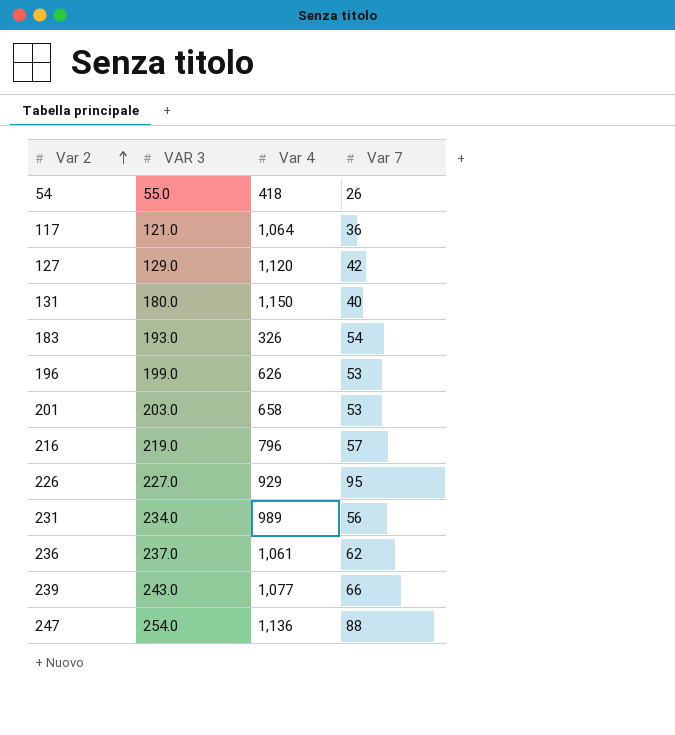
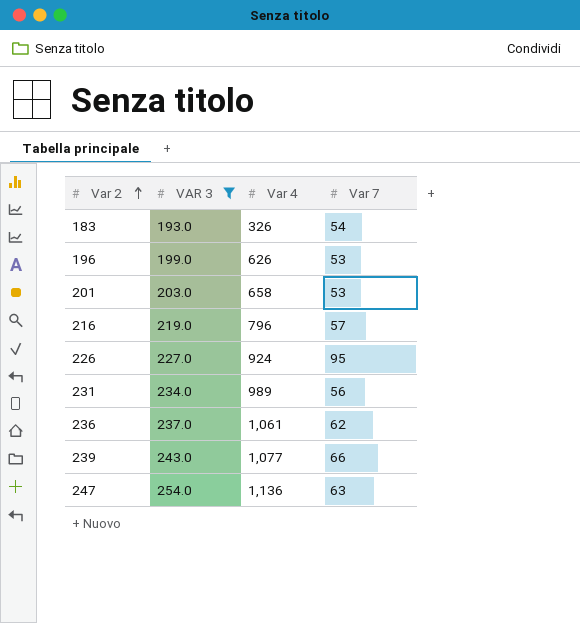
filter: none -> VAR 3 >= 193.0
226 | Var 4: 929 -> 924
247 | Var 7: 88 -> 63

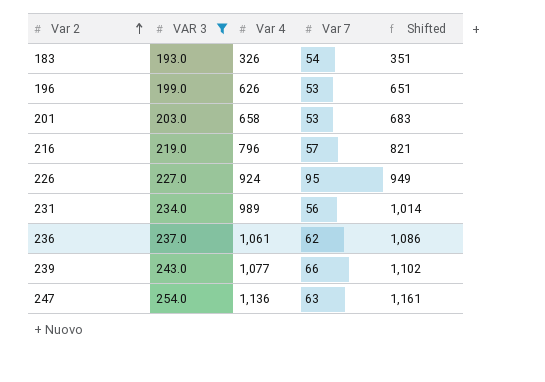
column Shifted | formula: none -> [Var 4] + 25

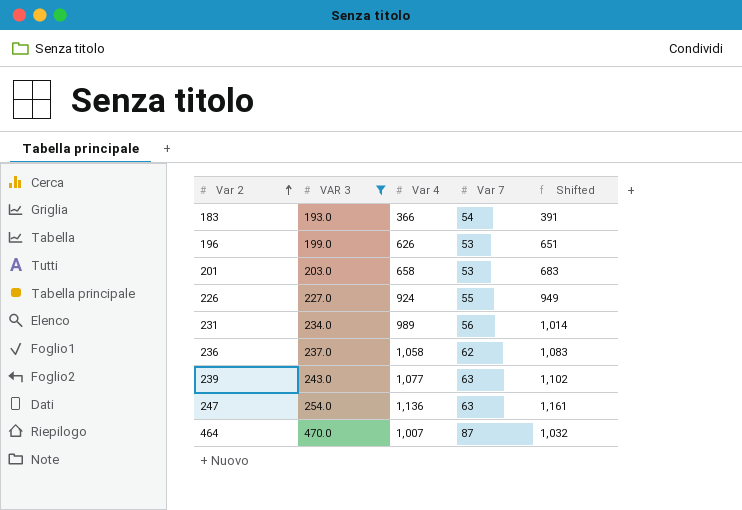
row 216: 219.0 | 796 | 57 | 821 -> none
183 | Var 4: 326 -> 366
183 | Shifted: 351 -> 391
226 | Var 7: 95 -> 55
236 | Var 4: 1,061 -> 1,058
236 | Shifted: 1,086 -> 1,083
239 | Var 7: 66 -> 63
row 464: none -> 470.0 | 1,007 | 87 | 1,032

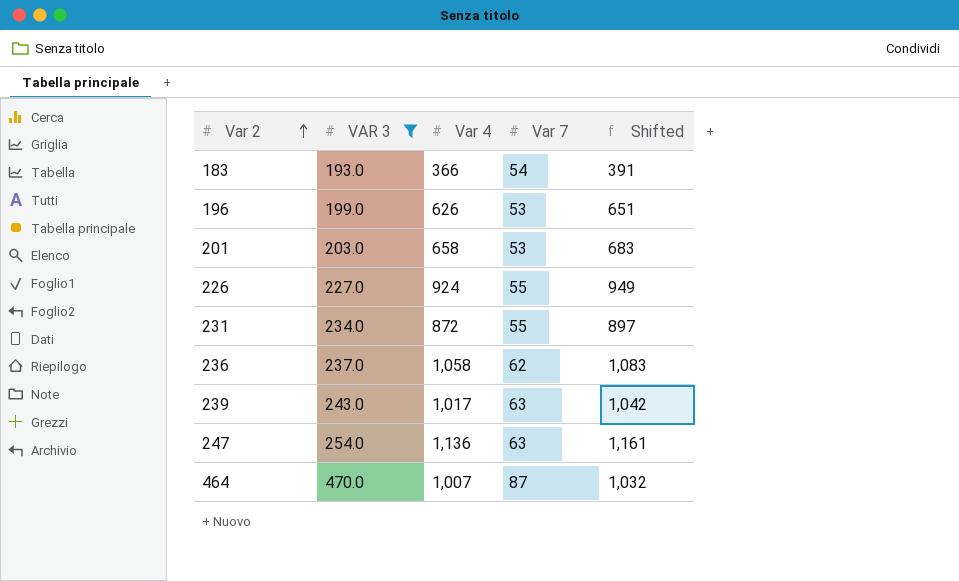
231 | Var 4: 989 -> 872
231 | Var 7: 56 -> 55
231 | Shifted: 1,014 -> 897
239 | Var 4: 1,077 -> 1,017
239 | Shifted: 1,102 -> 1,042

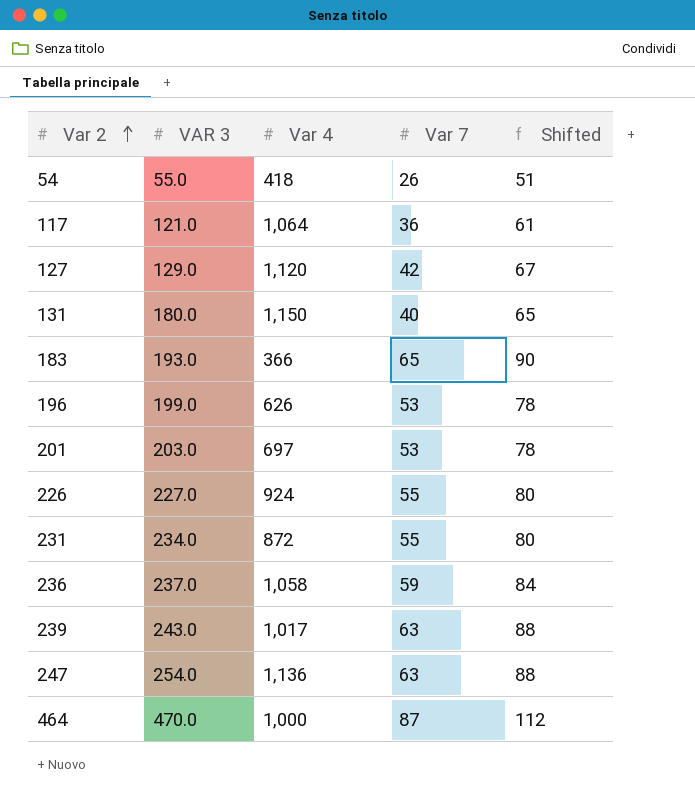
filter: VAR 3 >= 193.0 -> none
column Shifted | formula: [Var 4] + 25 -> [Var 7] + 25
183 | Var 7: 54 -> 65
201 | Var 4: 658 -> 697
236 | Var 7: 62 -> 59
464 | Var 4: 1,007 -> 1,000

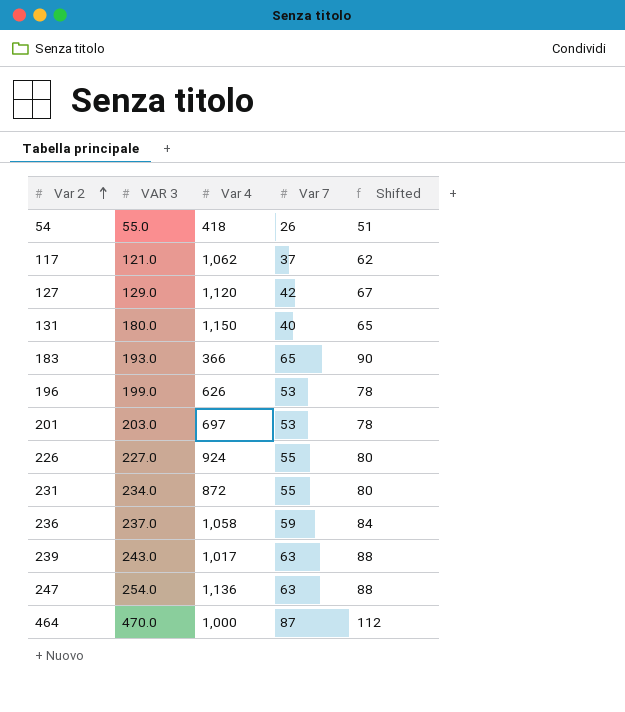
117 | Var 4: 1,064 -> 1,062
117 | Var 7: 36 -> 37
117 | Shifted: 61 -> 62

